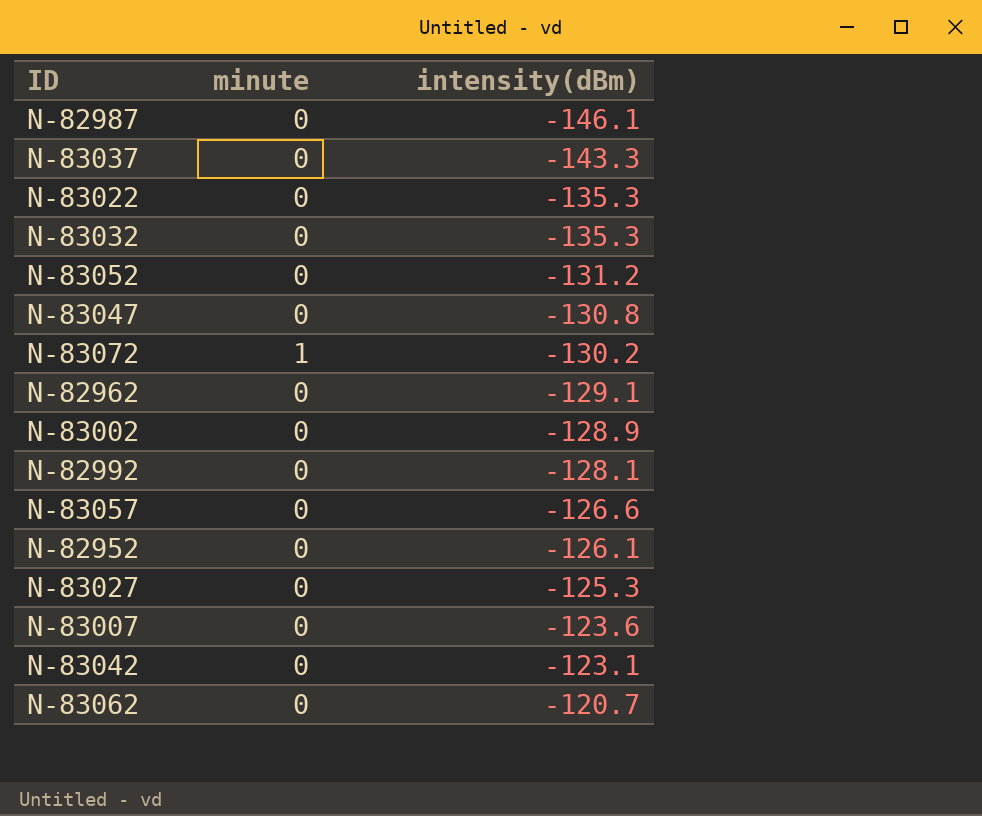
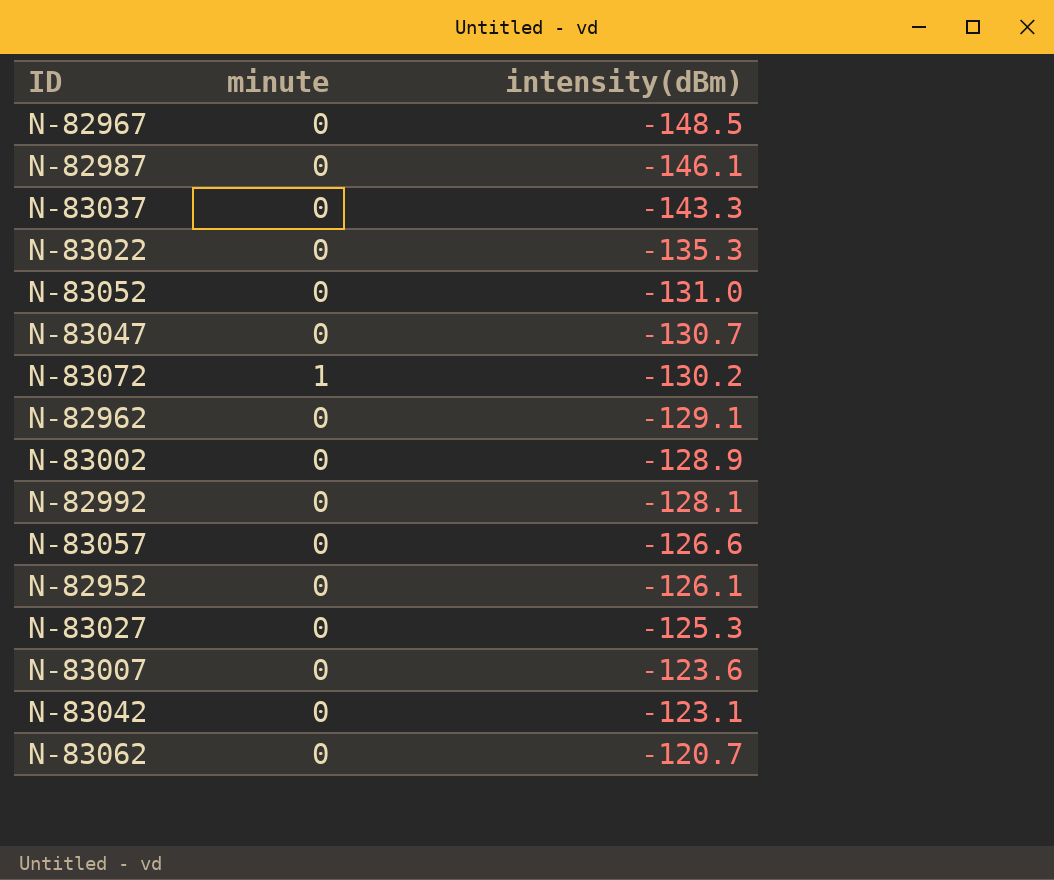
row N-83032: 0 | -135.3 -> none
row N-82967: none -> 0 | -148.5
N-83052 | intensity(dBm): -131.2 -> -131.0
N-83047 | intensity(dBm): -130.8 -> -130.7

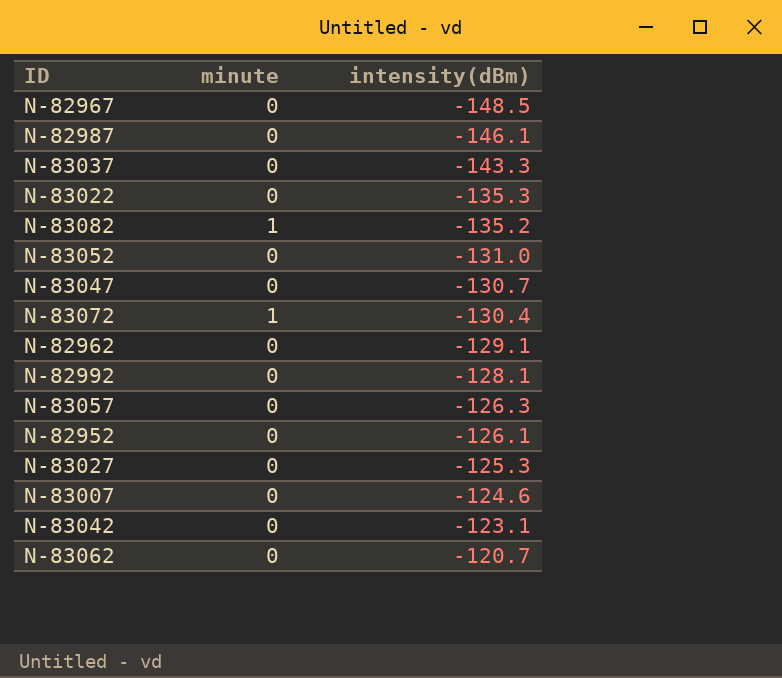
row N-83002: 0 | -128.9 -> none
row N-83082: none -> 1 | -135.2
N-83072 | intensity(dBm): -130.2 -> -130.4
N-83057 | intensity(dBm): -126.6 -> -126.3
N-83007 | intensity(dBm): -123.6 -> -124.6

